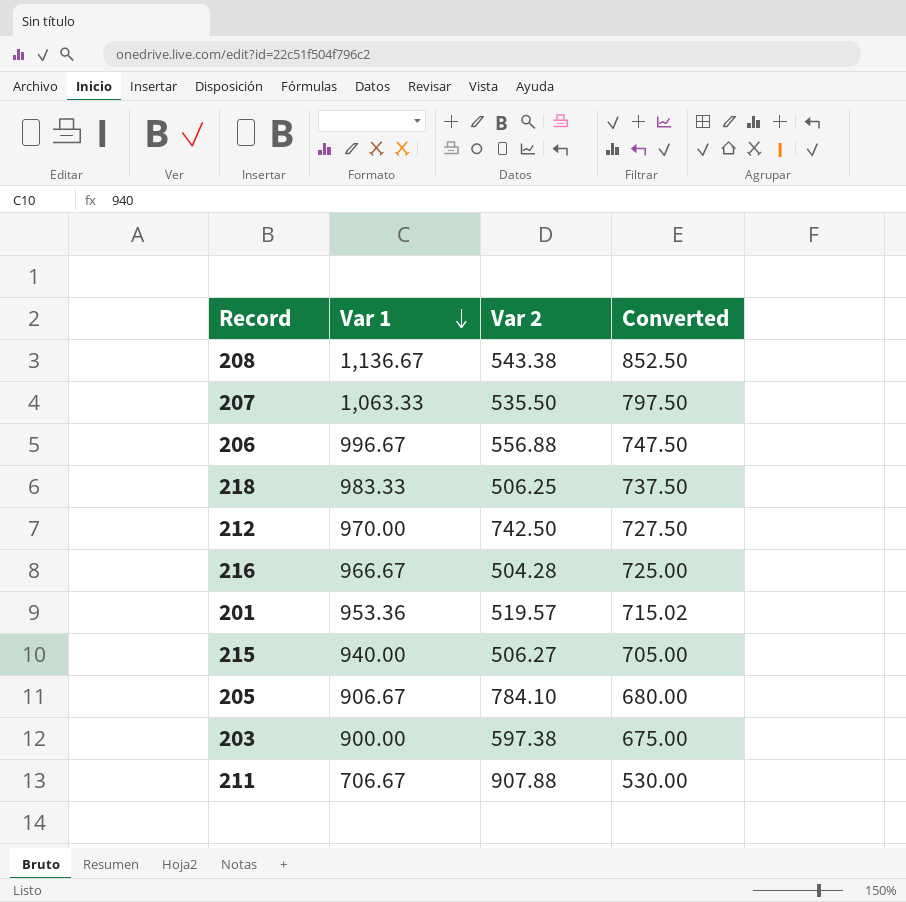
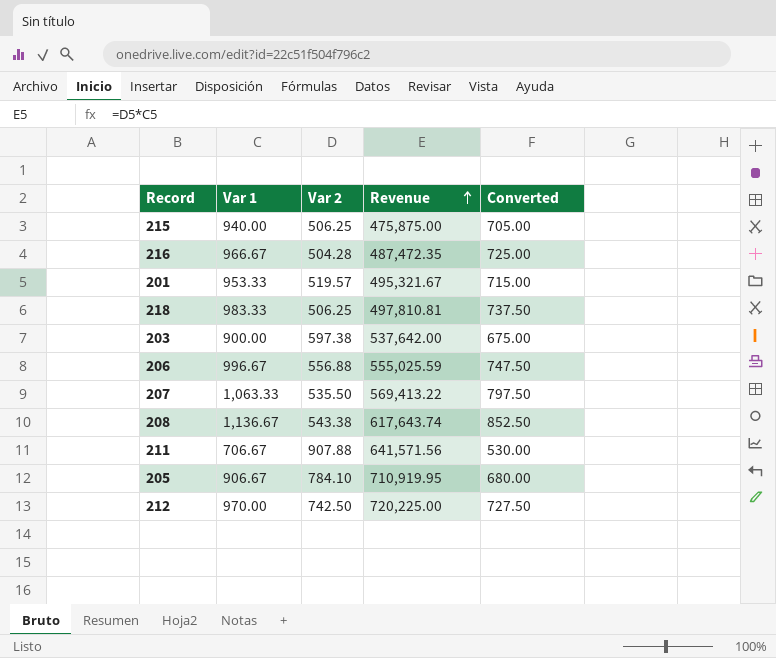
row order: Var 1 descending -> Revenue ascending
column Revenue | formula: none -> [Var 1] * [Var 2]
215 | Var 2: 506.27 -> 506.25
201 | Var 1: 953.36 -> 953.33
201 | Converted: 715.02 -> 715.00

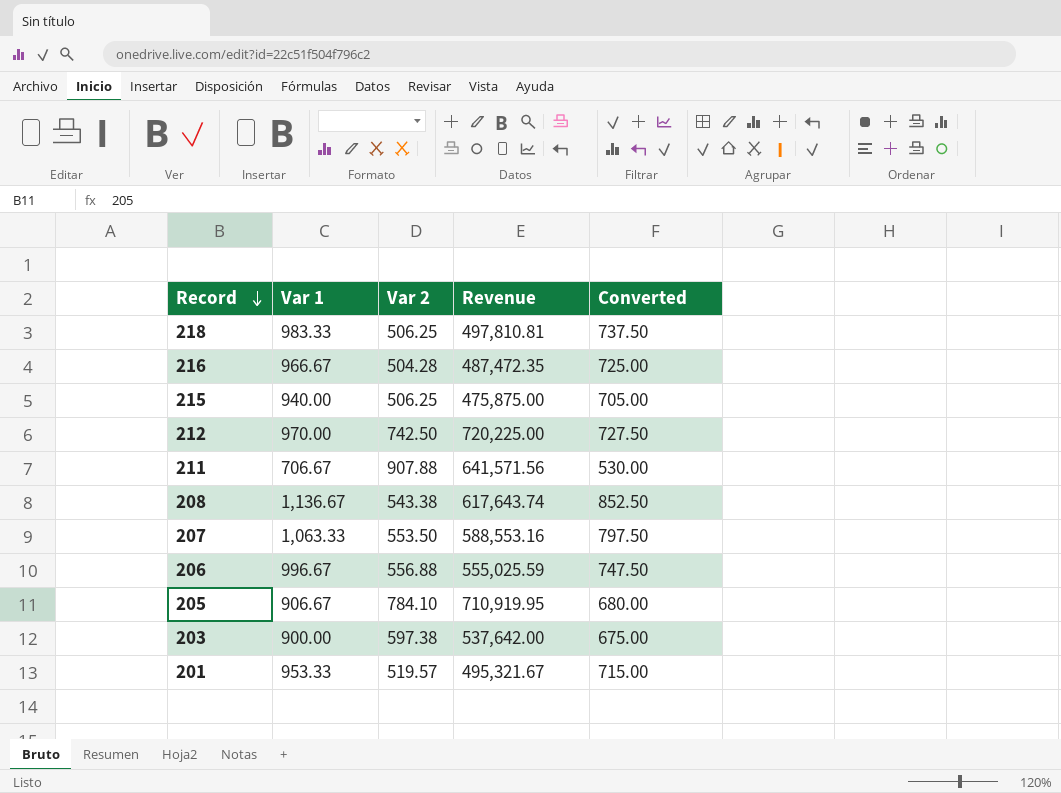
row order: Revenue ascending -> Record descending
207 | Var 2: 535.50 -> 553.50
207 | Revenue: 569,413.22 -> 588,553.16

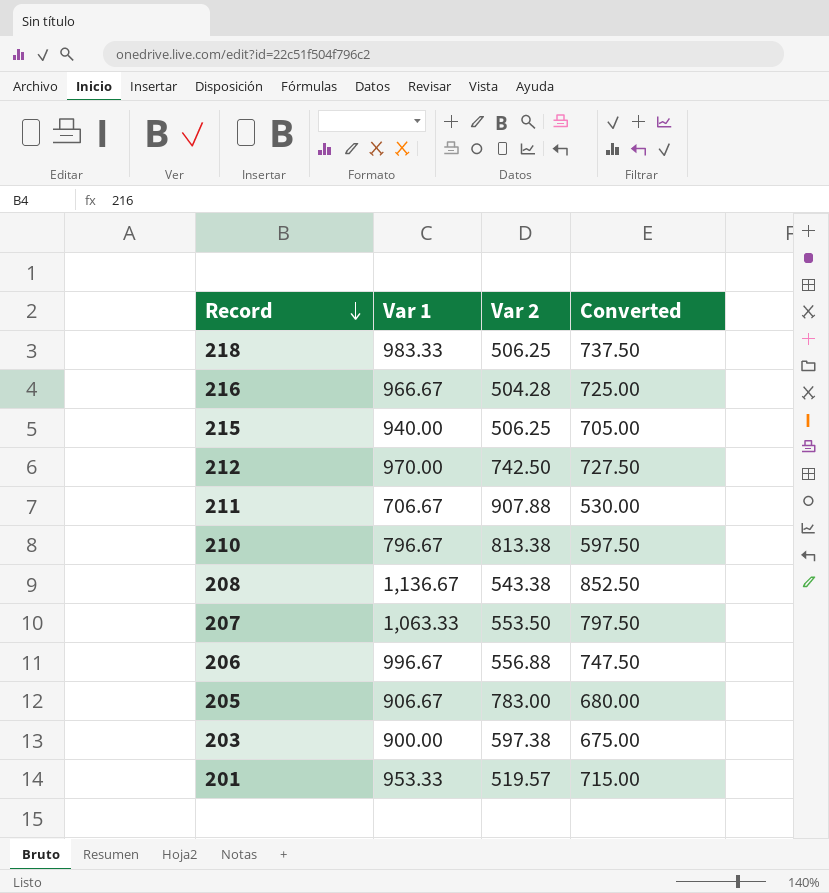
column Revenue | formula: [Var 1] * [Var 2] -> none
row 210: none -> 796.67 | 813.38 | 597.50
205 | Var 2: 784.10 -> 783.00

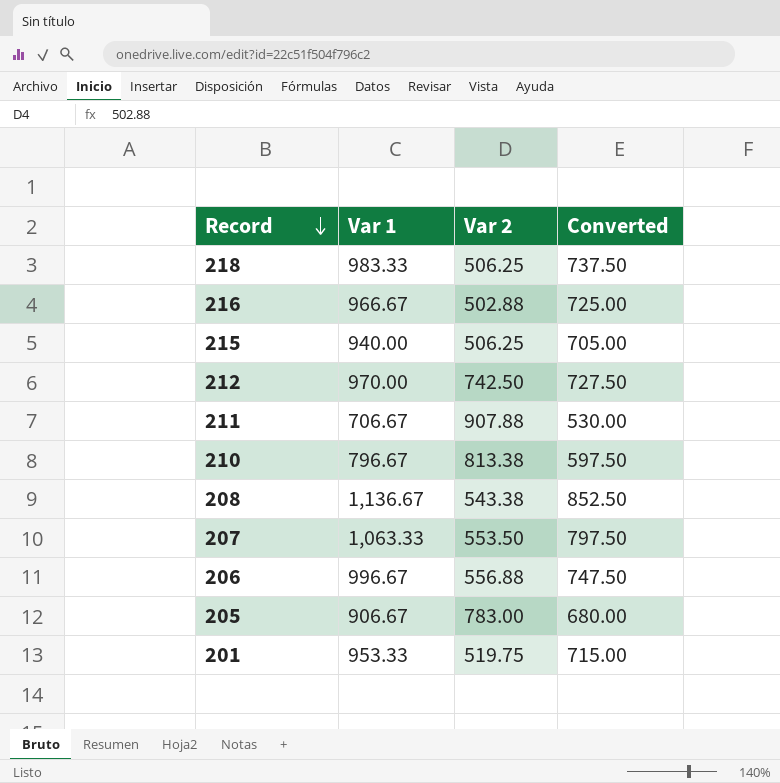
row 203: 900.00 | 597.38 | 675.00 -> none
216 | Var 2: 504.28 -> 502.88
201 | Var 2: 519.57 -> 519.75

